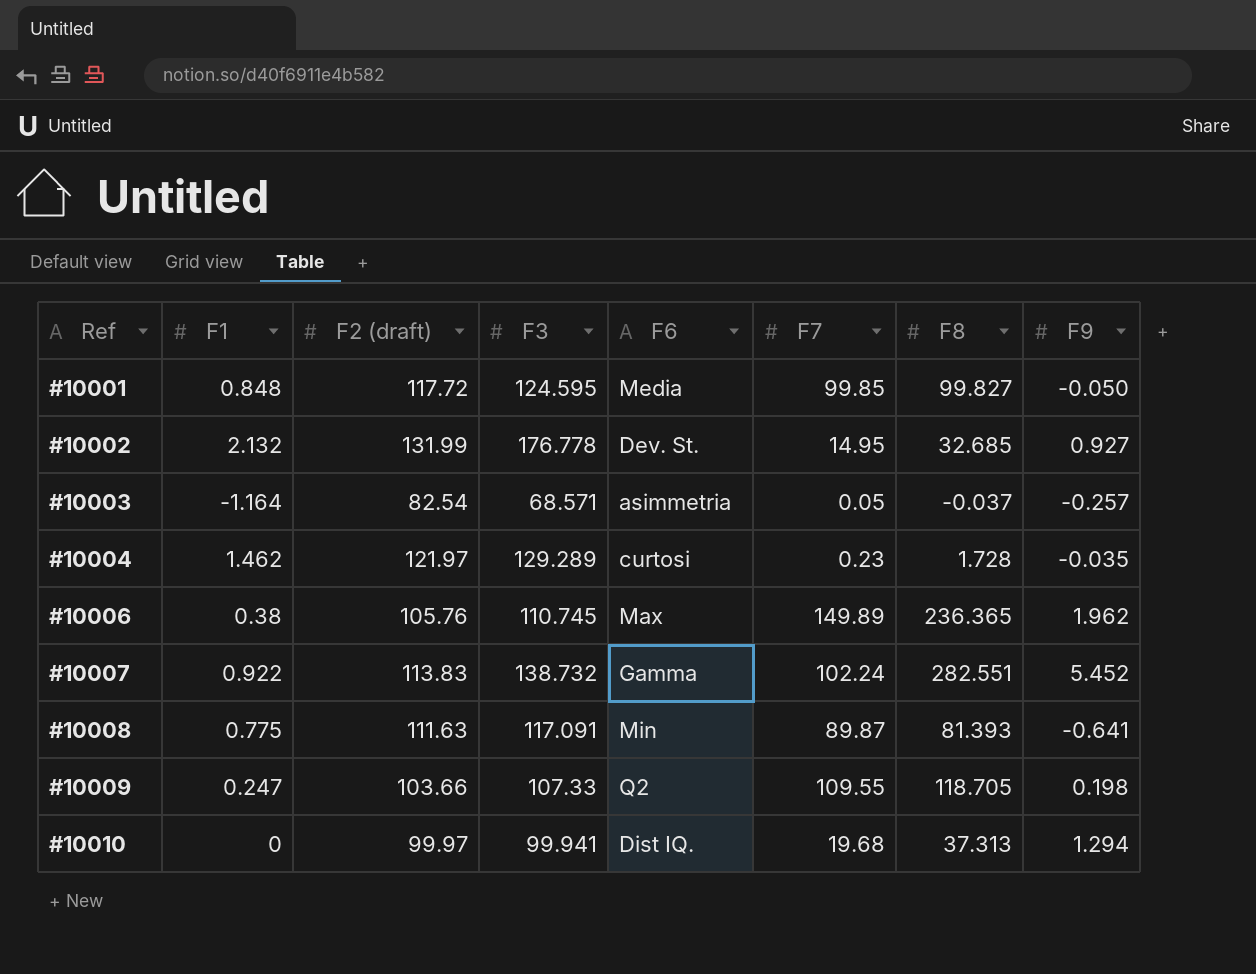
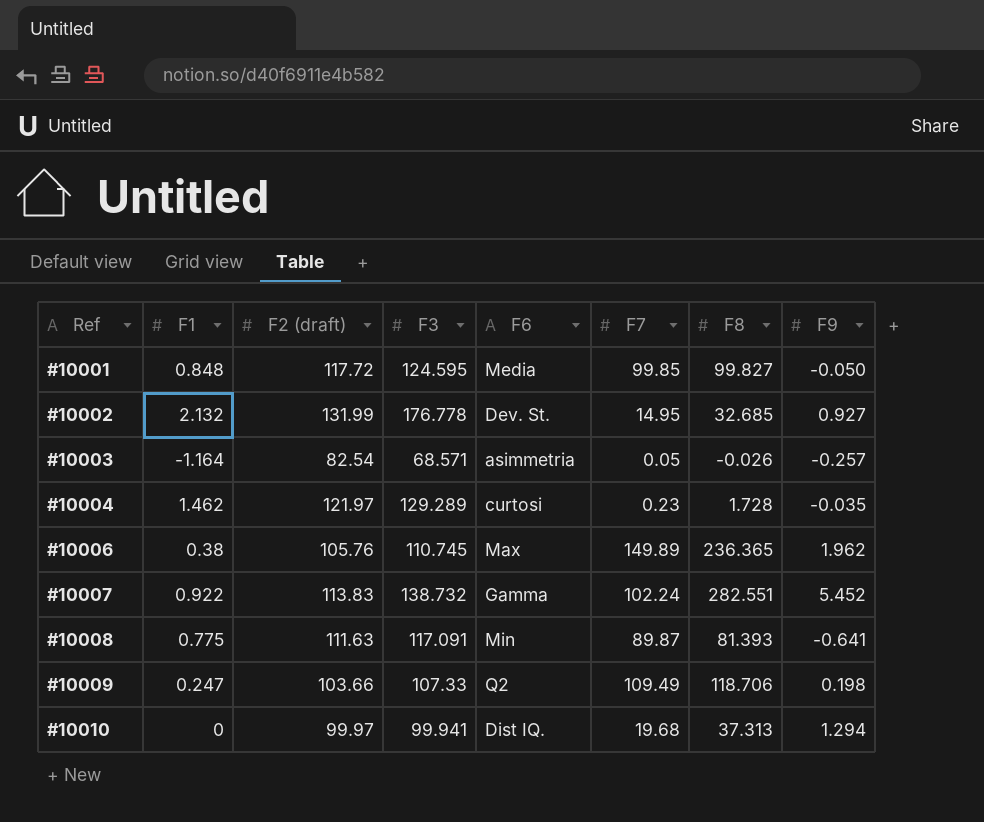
#10003 | F8: -0.037 -> -0.026
#10009 | F7: 109.55 -> 109.49
#10009 | F8: 118.705 -> 118.706

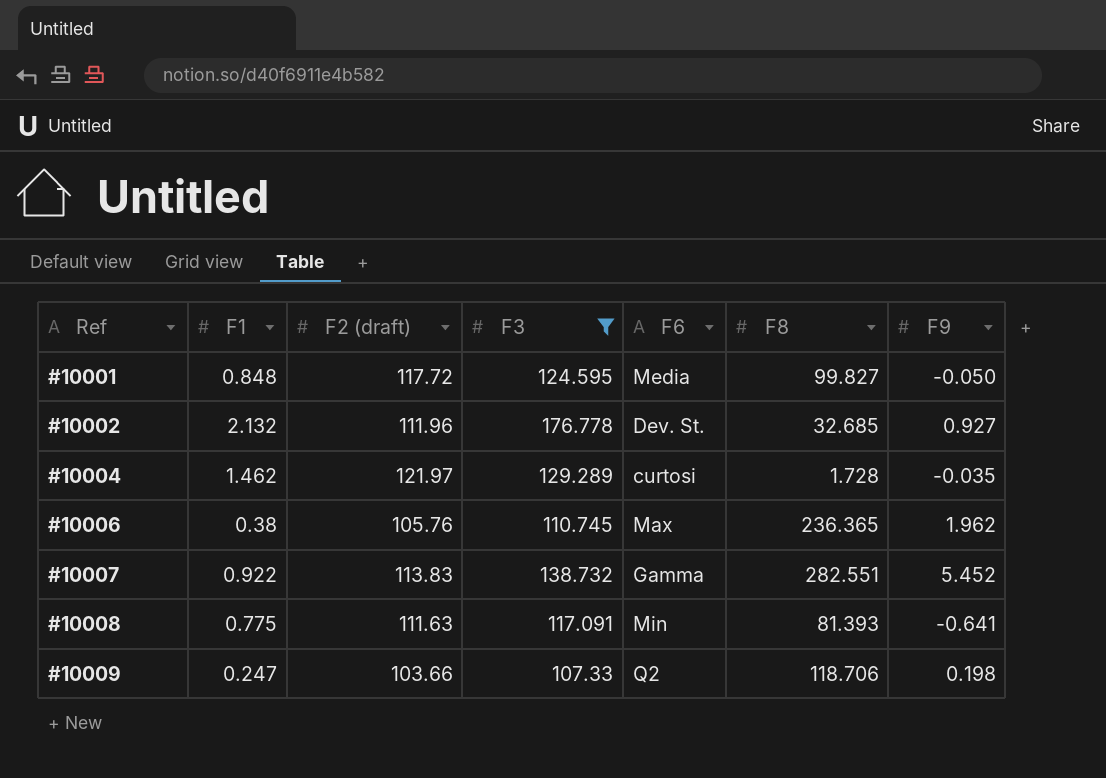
filter: none -> F3 >= 107.33
column F7 | position: 6 -> none
#10002 | F2 (draft): 131.99 -> 111.96

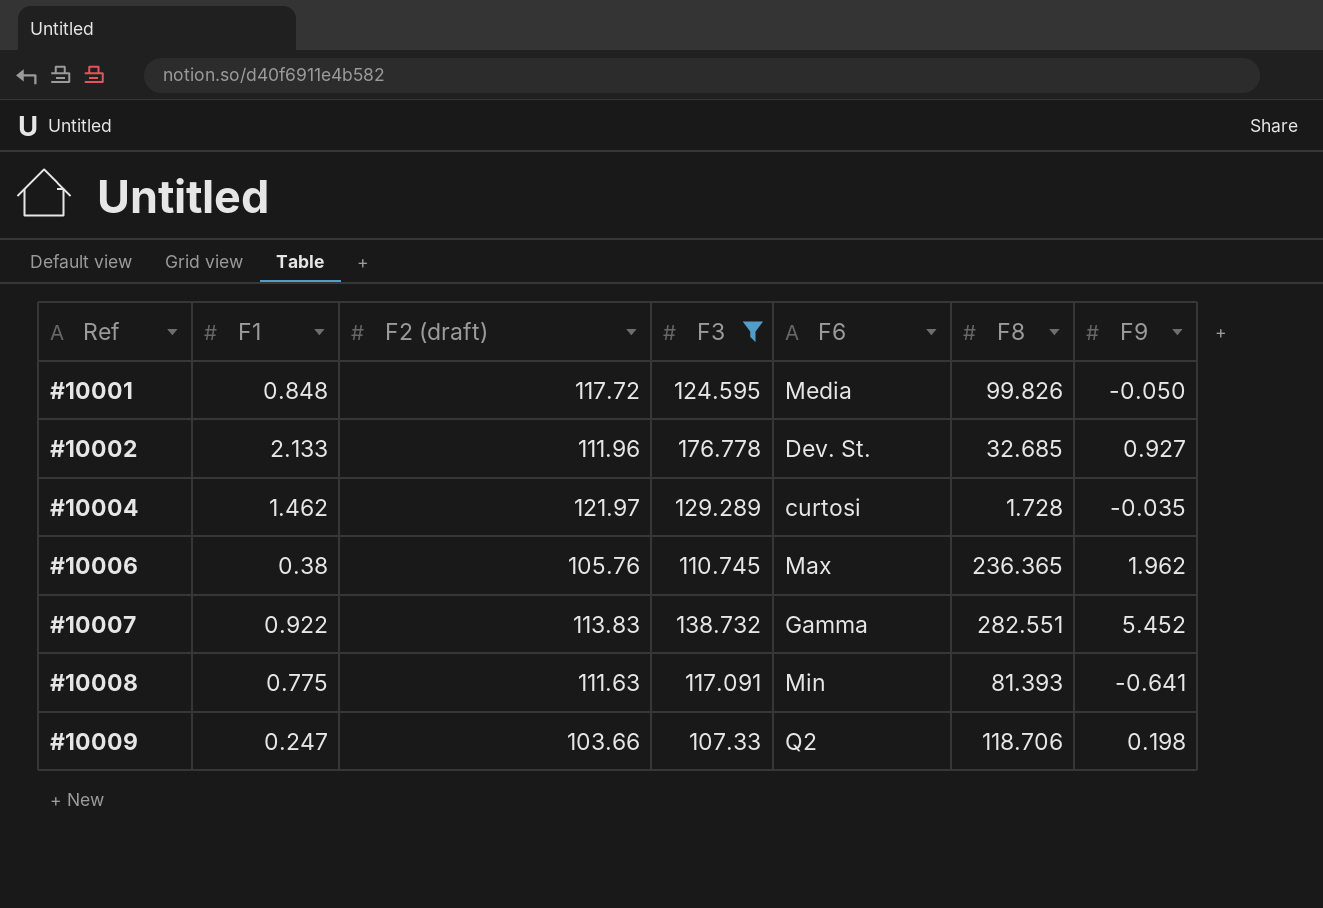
#10001 | F8: 99.827 -> 99.826
#10002 | F1: 2.132 -> 2.133

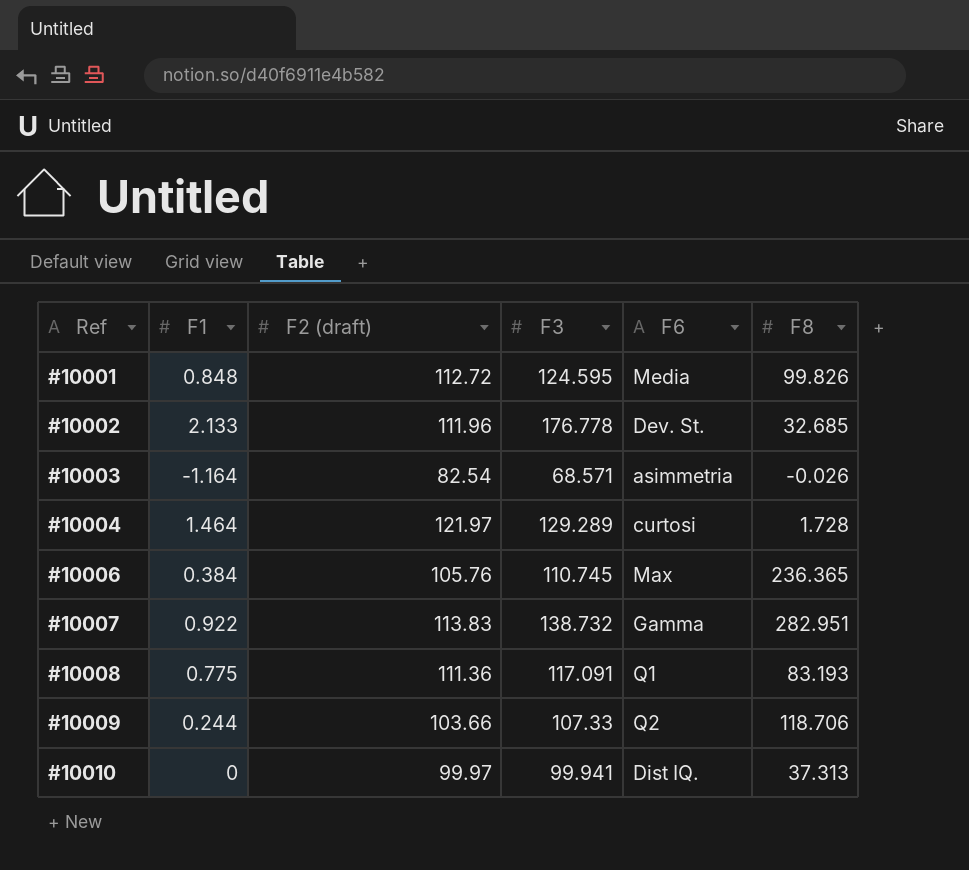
filter: F3 >= 107.33 -> none
column F9 | position: 7 -> none
#10001 | F2 (draft): 117.72 -> 112.72
#10004 | F1: 1.462 -> 1.464
#10006 | F1: 0.38 -> 0.384
#10007 | F8: 282.551 -> 282.951
#10008 | F2 (draft): 111.63 -> 111.36
#10008 | F6: Min -> Q1
#10008 | F8: 81.393 -> 83.193
#10009 | F1: 0.247 -> 0.244

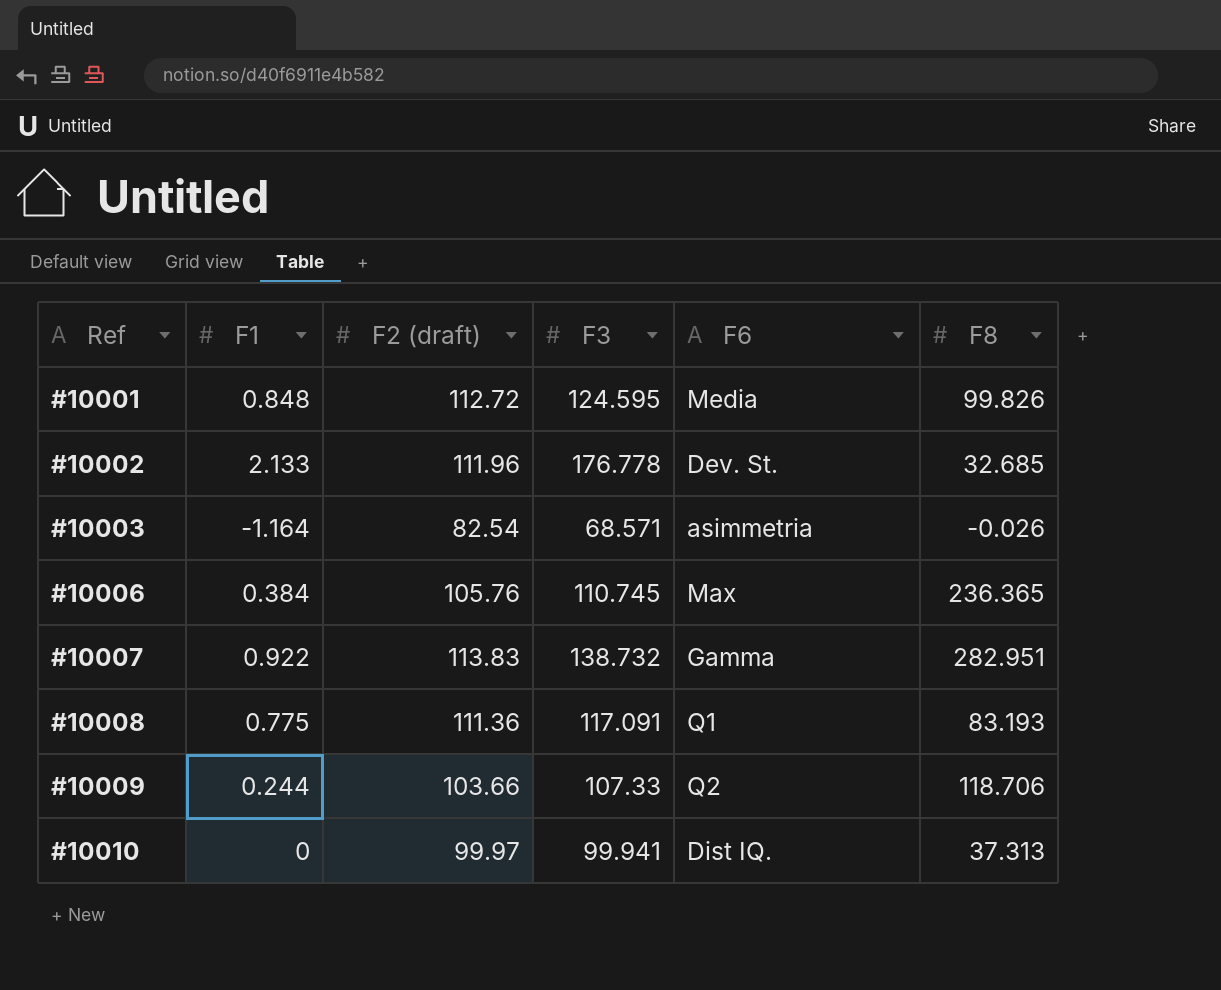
row #10004: 1.464 | 121.97 | 129.289 | curtosi | 1.728 -> none

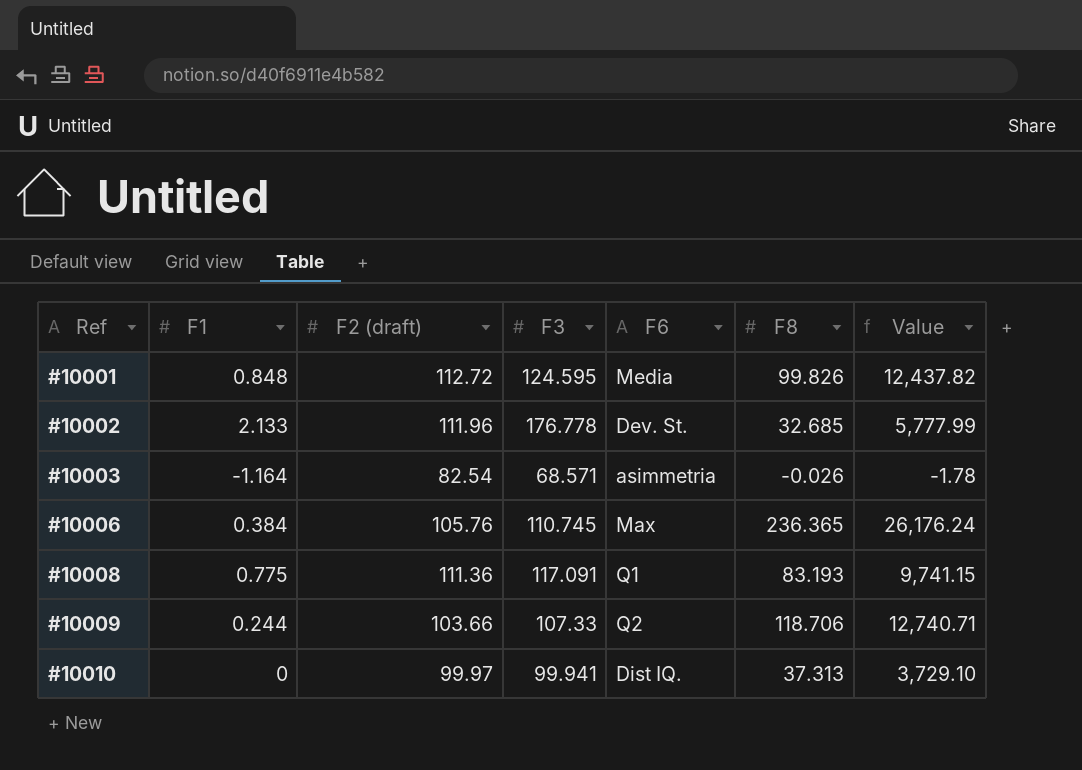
column Value | formula: none -> [F3] * [F8]
row #10007: 0.922 | 113.83 | 138.732 | Gamma | 282.951 -> none

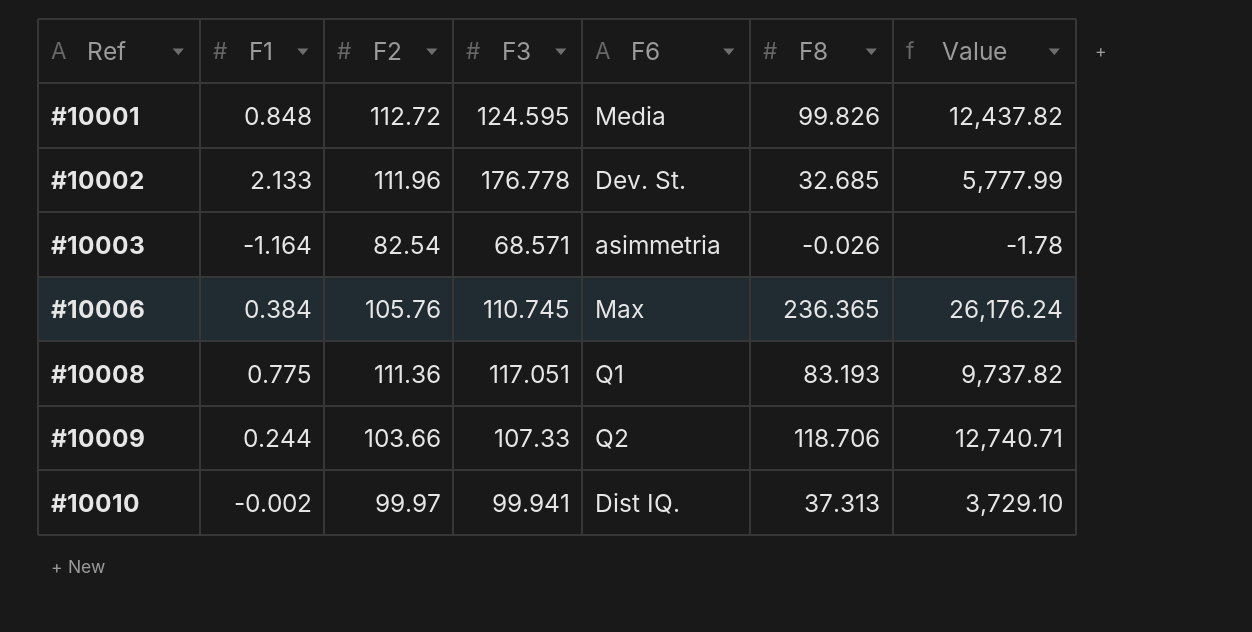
column name: F2 (draft) -> F2
#10008 | F3: 117.091 -> 117.051
#10008 | Value: 9,741.15 -> 9,737.82
#10010 | F1: 0 -> -0.002

